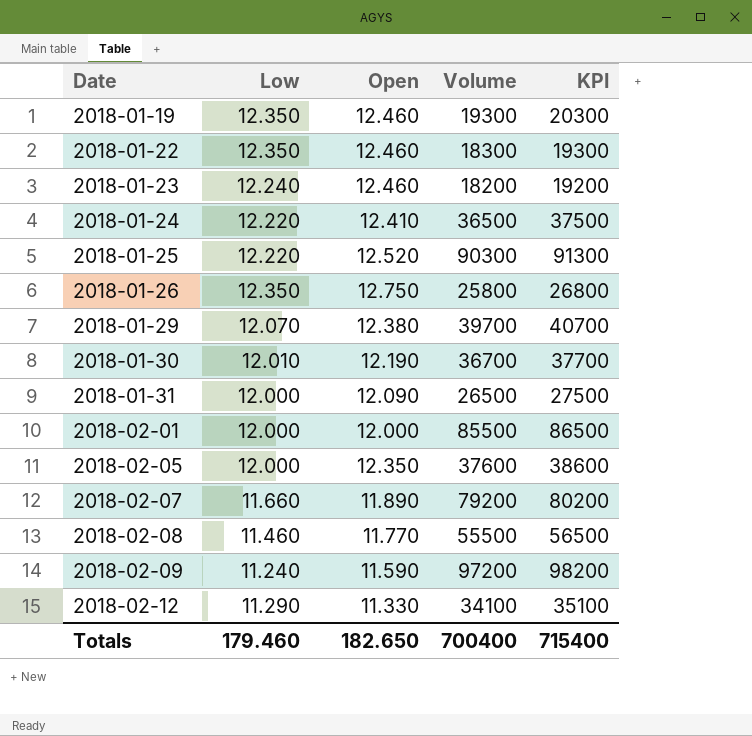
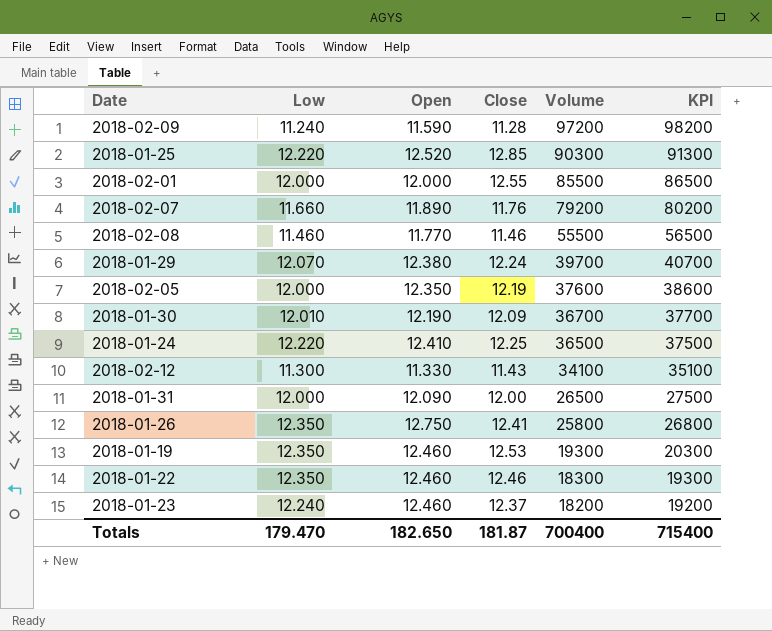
row order: Date ascending -> Volume descending
column Close | position: none -> 4
2018-02-12 | Low: 11.290 -> 11.300
Totals | Low: 179.460 -> 179.470

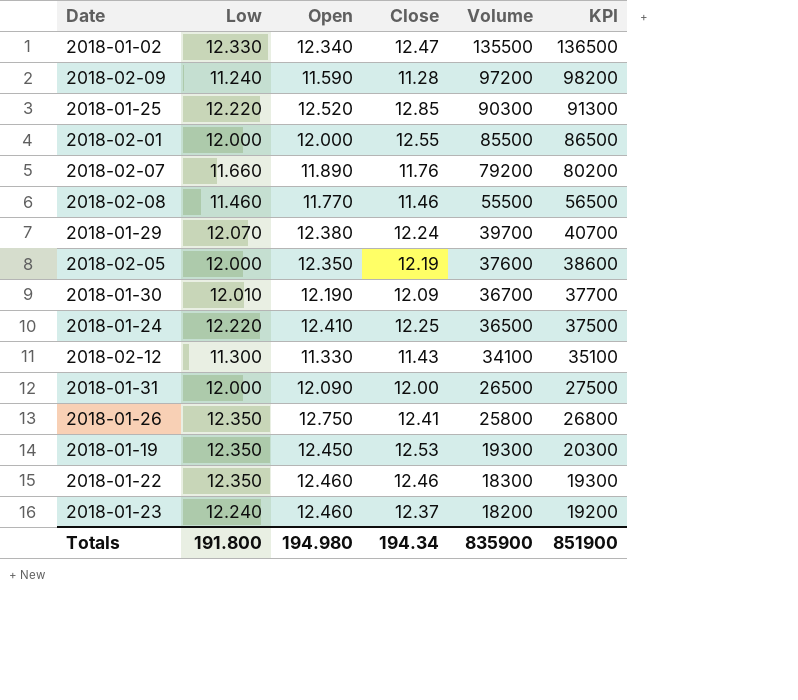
row 2018-01-02: none -> 12.330 | 12.340 | 12.47 | 135500 | 136500
2018-01-19 | Open: 12.460 -> 12.450
Totals | Low: 179.470 -> 191.800
Totals | Open: 182.650 -> 194.980
Totals | Close: 181.87 -> 194.34
Totals | Volume: 700400 -> 835900
Totals | KPI: 715400 -> 851900

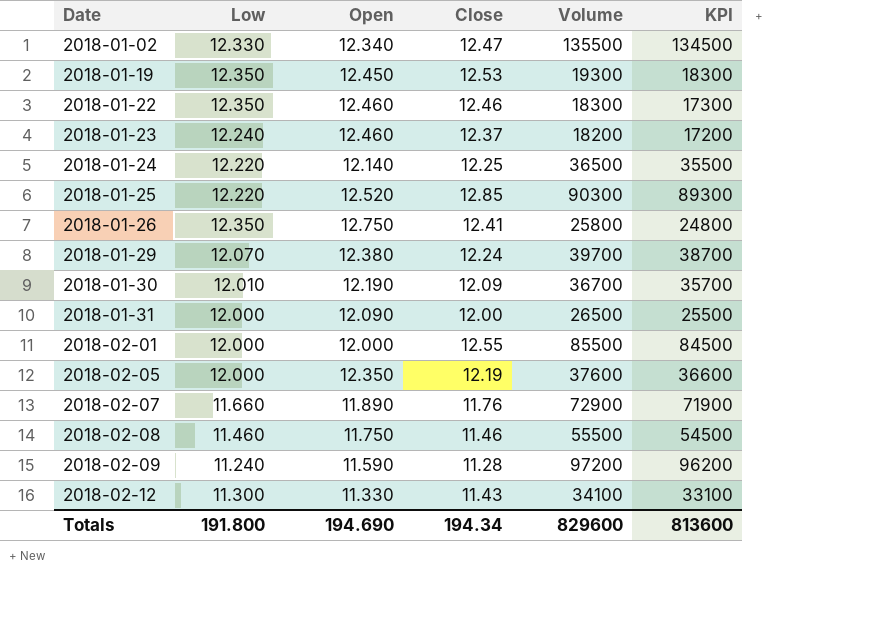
row order: Volume descending -> Date ascending
column KPI | formula: [Volume] + 1000 -> [Volume] - 1000
2018-01-24 | Open: 12.410 -> 12.140
2018-02-07 | Volume: 79200 -> 72900
2018-02-08 | Open: 11.770 -> 11.750
Totals | Open: 194.980 -> 194.690
Totals | Volume: 835900 -> 829600
Totals | KPI: 851900 -> 813600

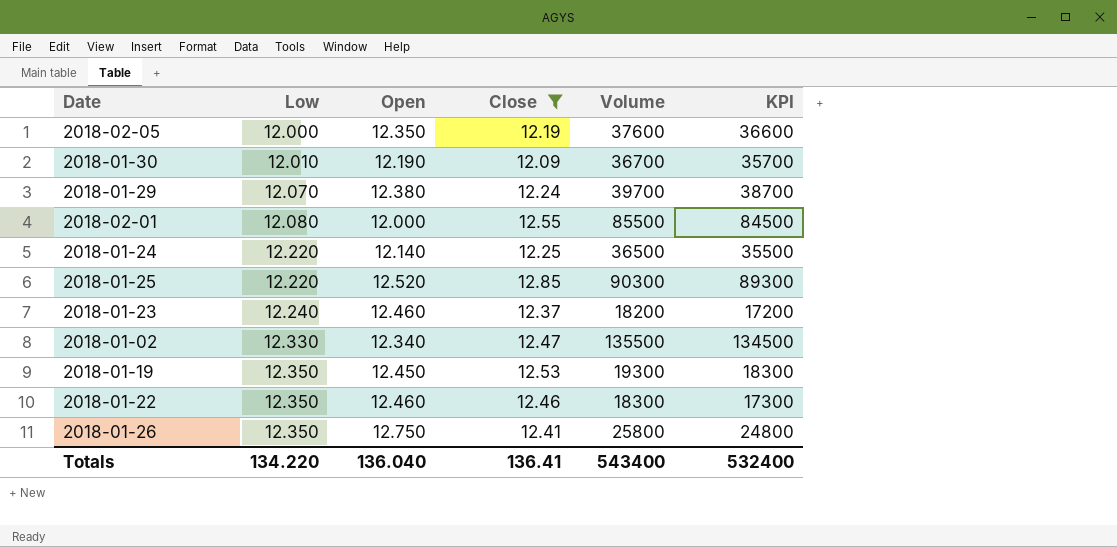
filter: none -> Close >= 12.09
row order: Date ascending -> Low ascending
2018-02-01 | Low: 12.000 -> 12.080
Totals | Low: 191.800 -> 134.220
Totals | Open: 194.690 -> 136.040
Totals | Close: 194.34 -> 136.41
Totals | Volume: 829600 -> 543400
Totals | KPI: 813600 -> 532400

